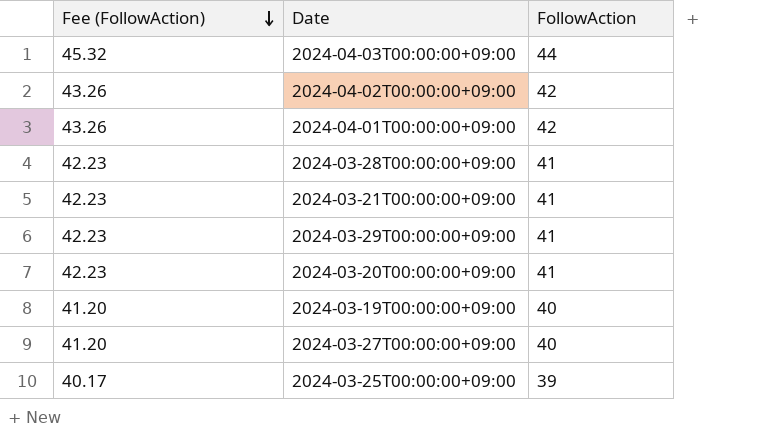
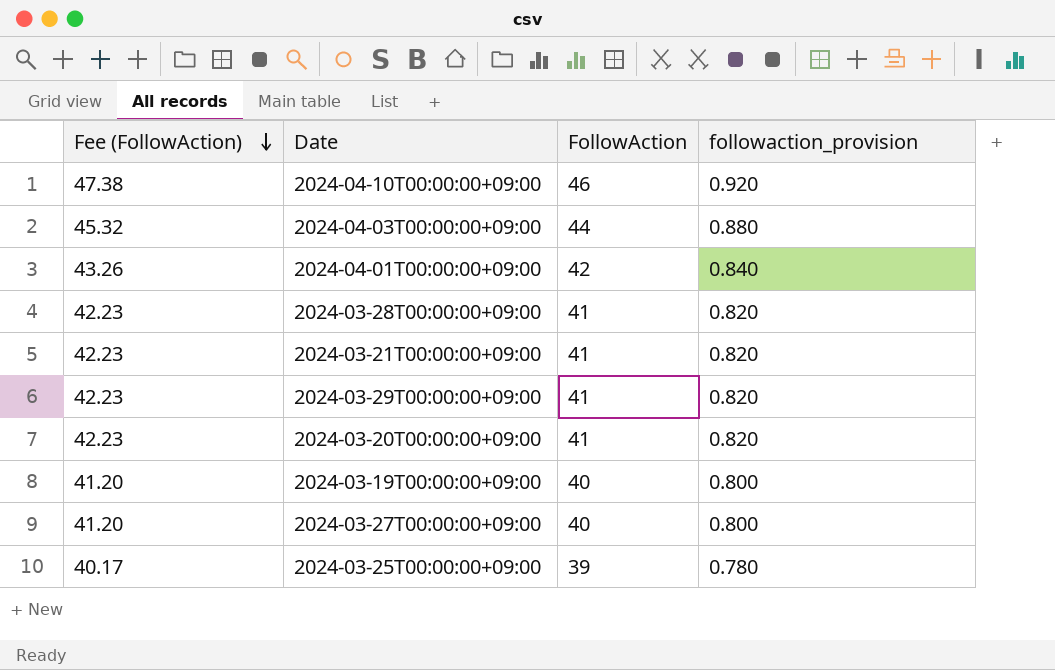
column followaction_provision | formula: none -> [FollowAction] * 0.02
row 2024-04-02T00:00:00+09:00: 43.26 | 42 -> none
row 2024-04-10T00:00:00+09:00: none -> 47.38 | 46 | 0.920

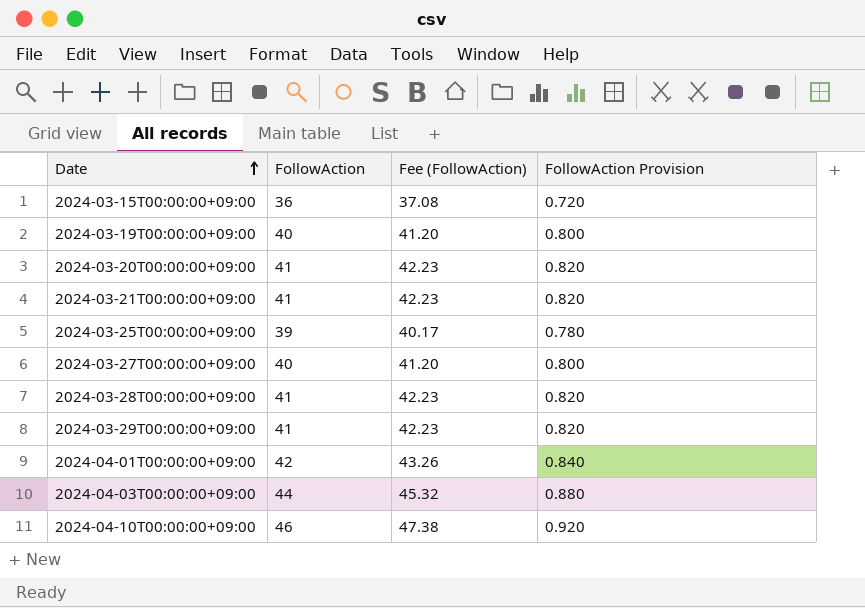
row order: Fee (FollowAction) descending -> Date ascending
column Fee (FollowAction) | position: 1 -> 3
column name: followaction_provision -> FollowAction Provision
row 2024-03-15T00:00:00+09:00: none -> 36 | 37.08 | 0.720

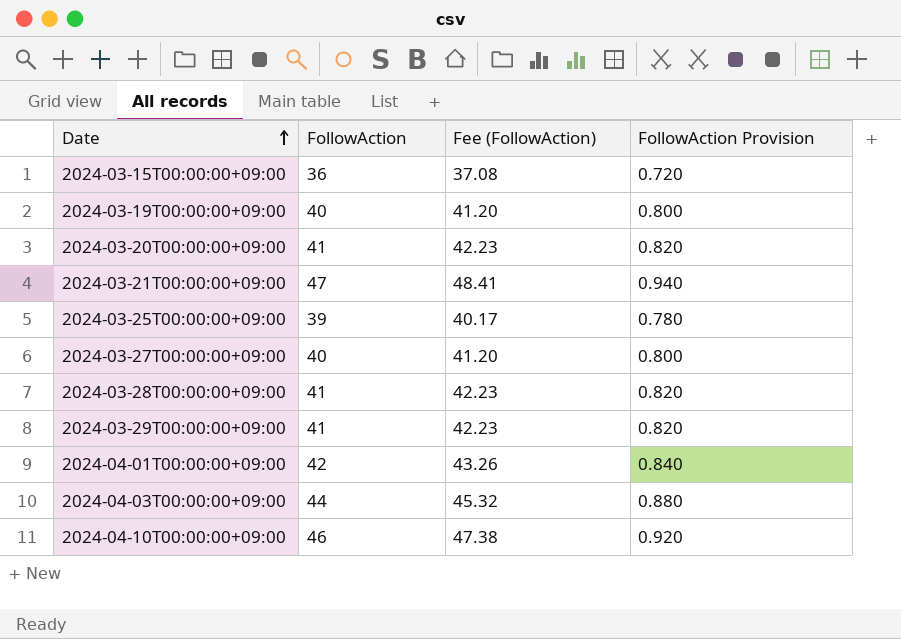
2024-03-21T00:00:00+09:00 | FollowAction: 41 -> 47
2024-03-21T00:00:00+09:00 | Fee (FollowAction): 42.23 -> 48.41
2024-03-21T00:00:00+09:00 | FollowAction Provision: 0.820 -> 0.940

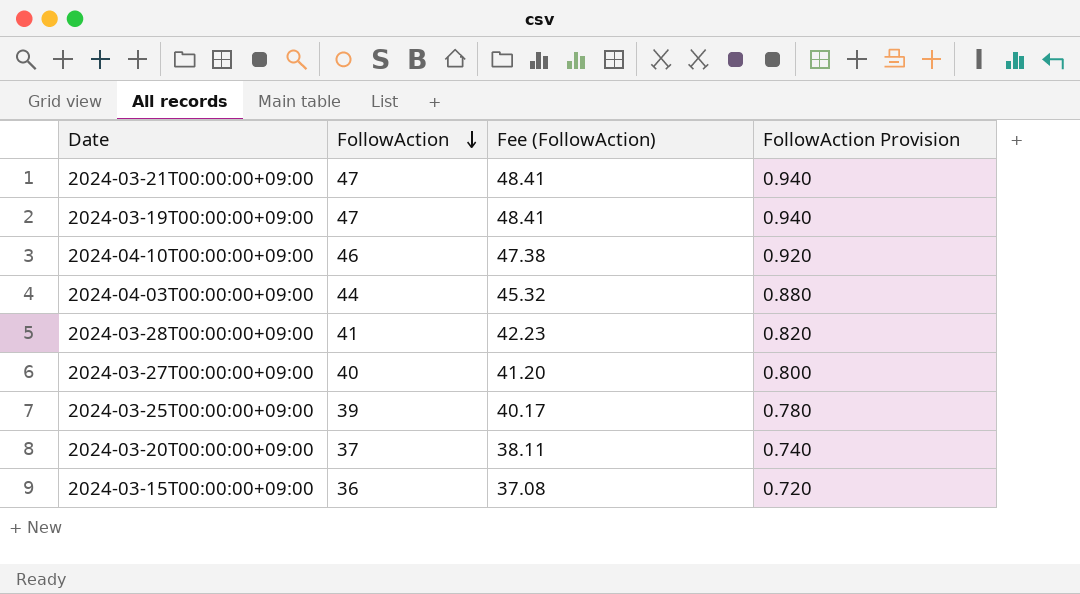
row order: Date ascending -> FollowAction descending
row 2024-03-29T00:00:00+09:00: 41 | 42.23 | 0.820 -> none
row 2024-04-01T00:00:00+09:00: 42 | 43.26 | 0.840 -> none
2024-03-19T00:00:00+09:00 | FollowAction: 40 -> 47
2024-03-19T00:00:00+09:00 | Fee (FollowAction): 41.20 -> 48.41
2024-03-19T00:00:00+09:00 | FollowAction Provision: 0.800 -> 0.940
2024-03-20T00:00:00+09:00 | FollowAction: 41 -> 37
2024-03-20T00:00:00+09:00 | Fee (FollowAction): 42.23 -> 38.11
2024-03-20T00:00:00+09:00 | FollowAction Provision: 0.820 -> 0.740

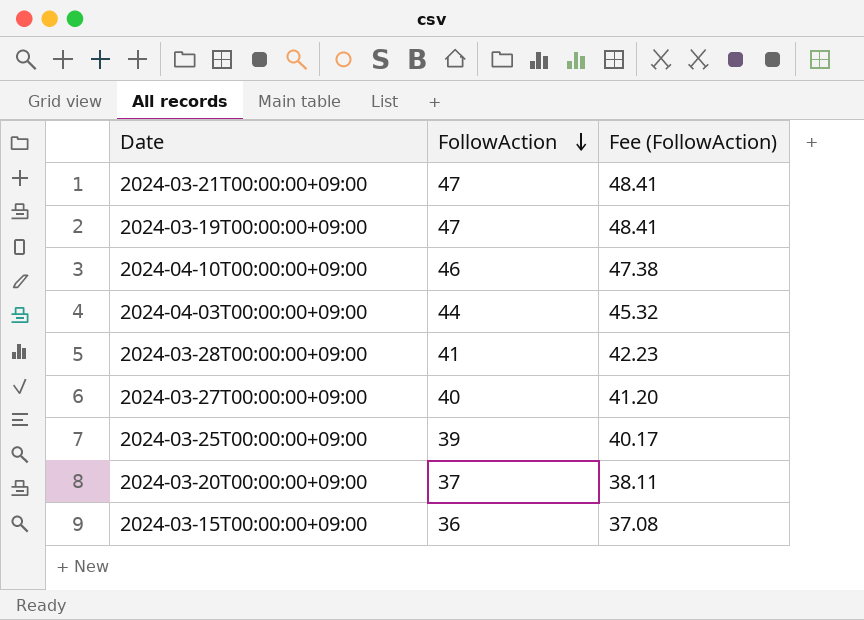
column FollowAction Provision | formula: [FollowAction] * 0.02 -> none

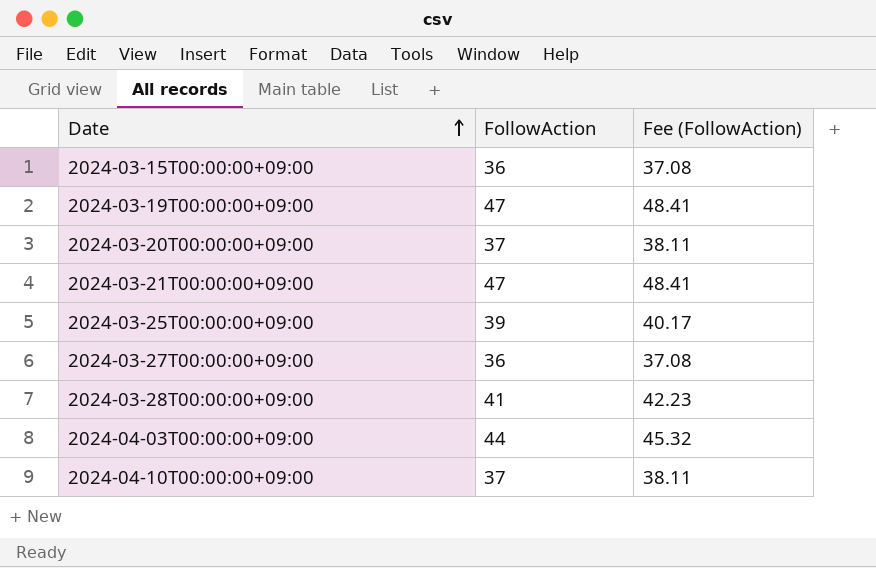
row order: FollowAction descending -> Date ascending
2024-03-27T00:00:00+09:00 | FollowAction: 40 -> 36
2024-03-27T00:00:00+09:00 | Fee (FollowAction): 41.20 -> 37.08
2024-04-10T00:00:00+09:00 | FollowAction: 46 -> 37
2024-04-10T00:00:00+09:00 | Fee (FollowAction): 47.38 -> 38.11

